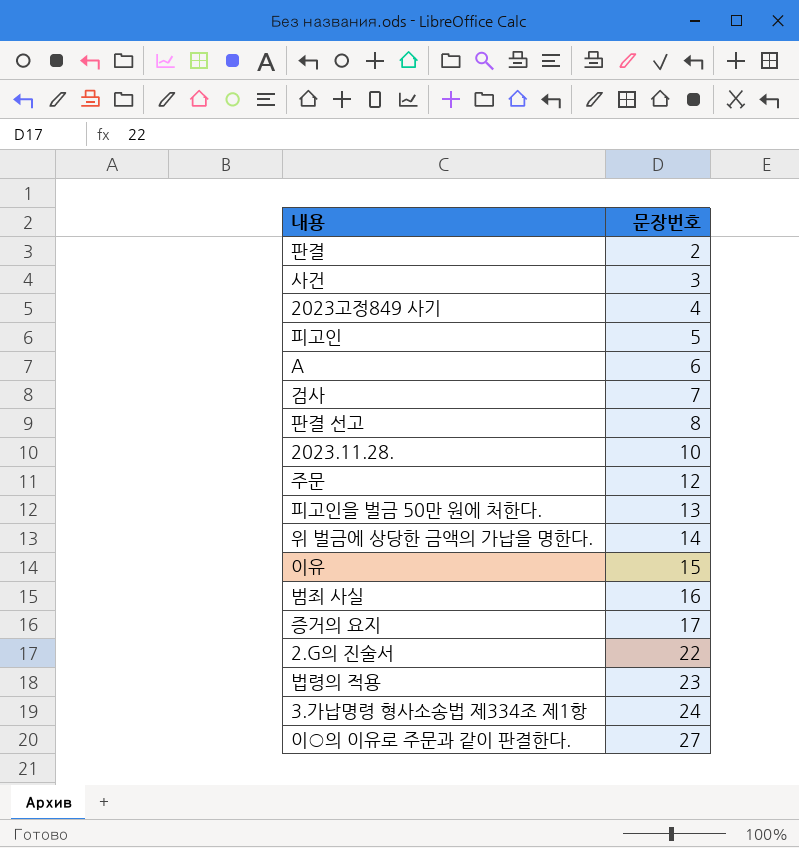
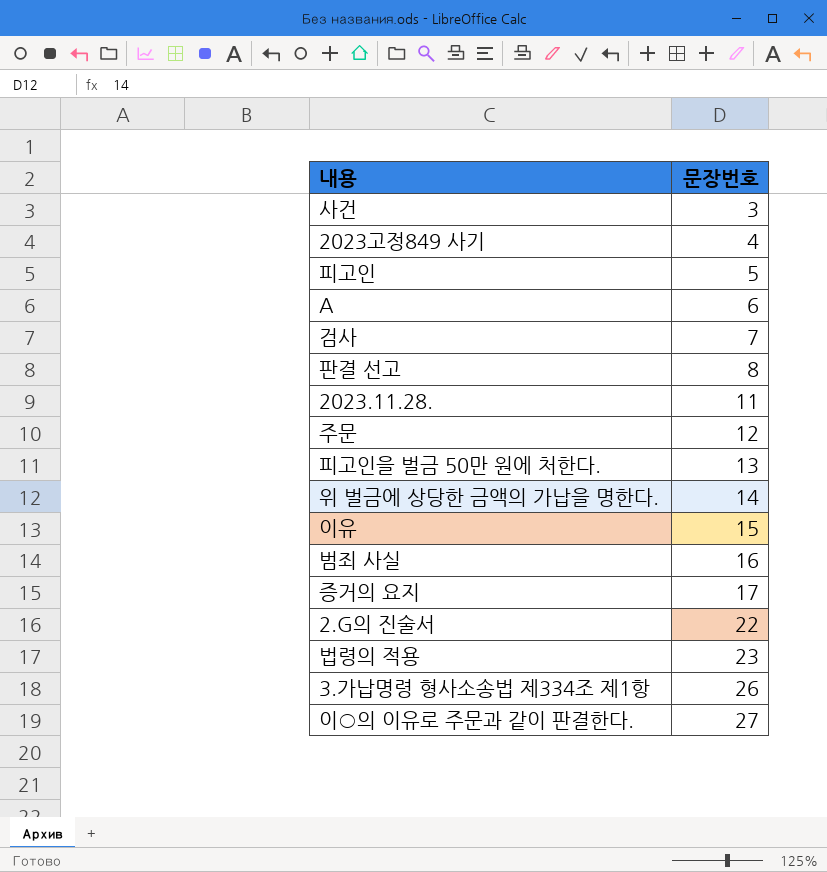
row 판결: 2 -> none
2023.11.28. | 문장번호: 10 -> 11
3.가납명령 형사소송법 제334조 제1항 | 문장번호: 24 -> 26

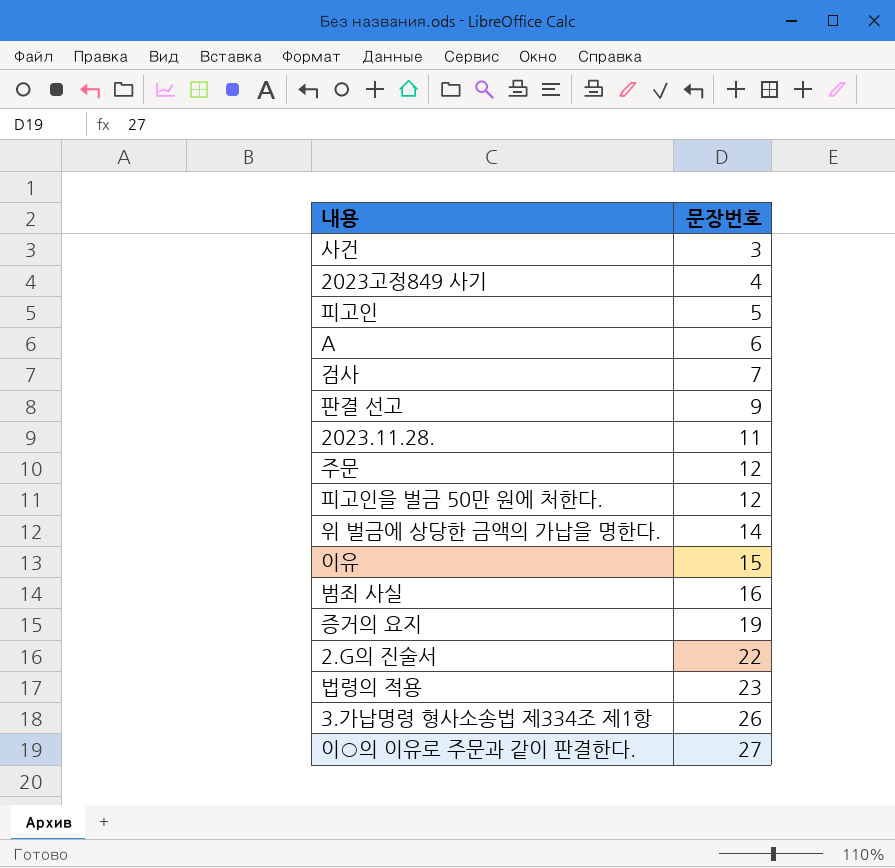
판결 선고 | 문장번호: 8 -> 9
피고인을 벌금 50만 원에 처한다. | 문장번호: 13 -> 12
증거의 요지 | 문장번호: 17 -> 19

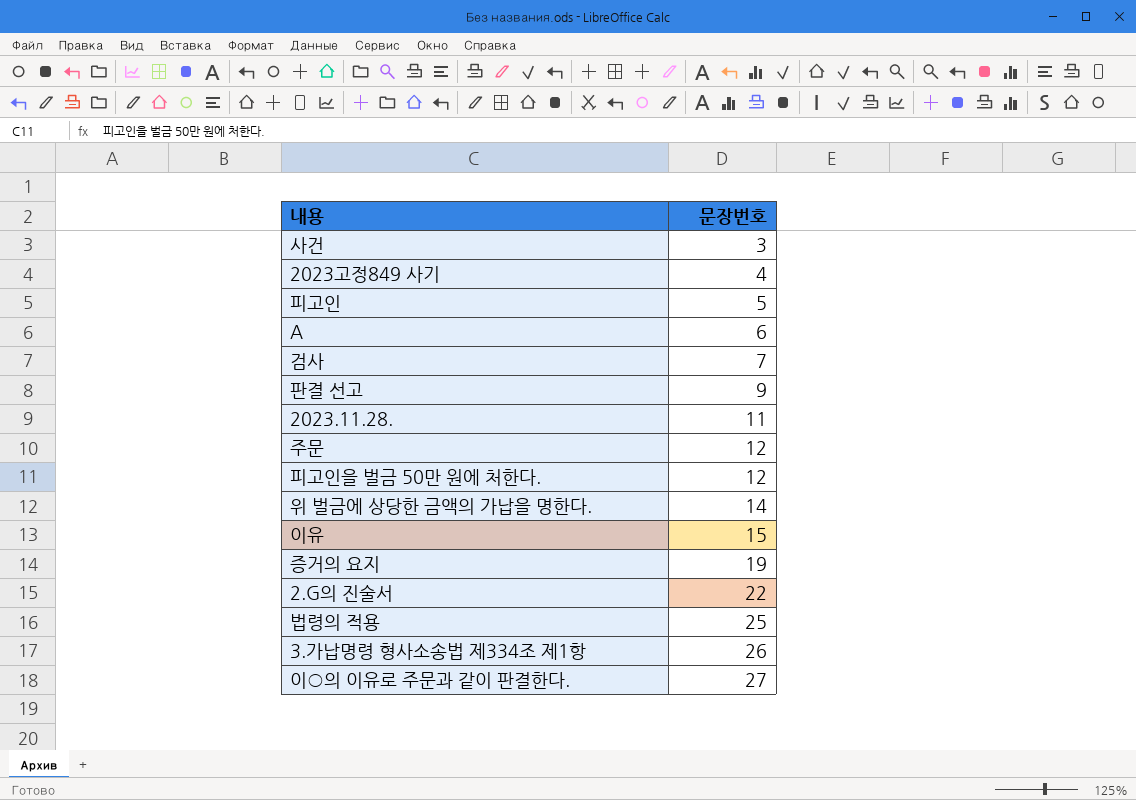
row 범죄 사실: 16 -> none
법령의 적용 | 문장번호: 23 -> 25

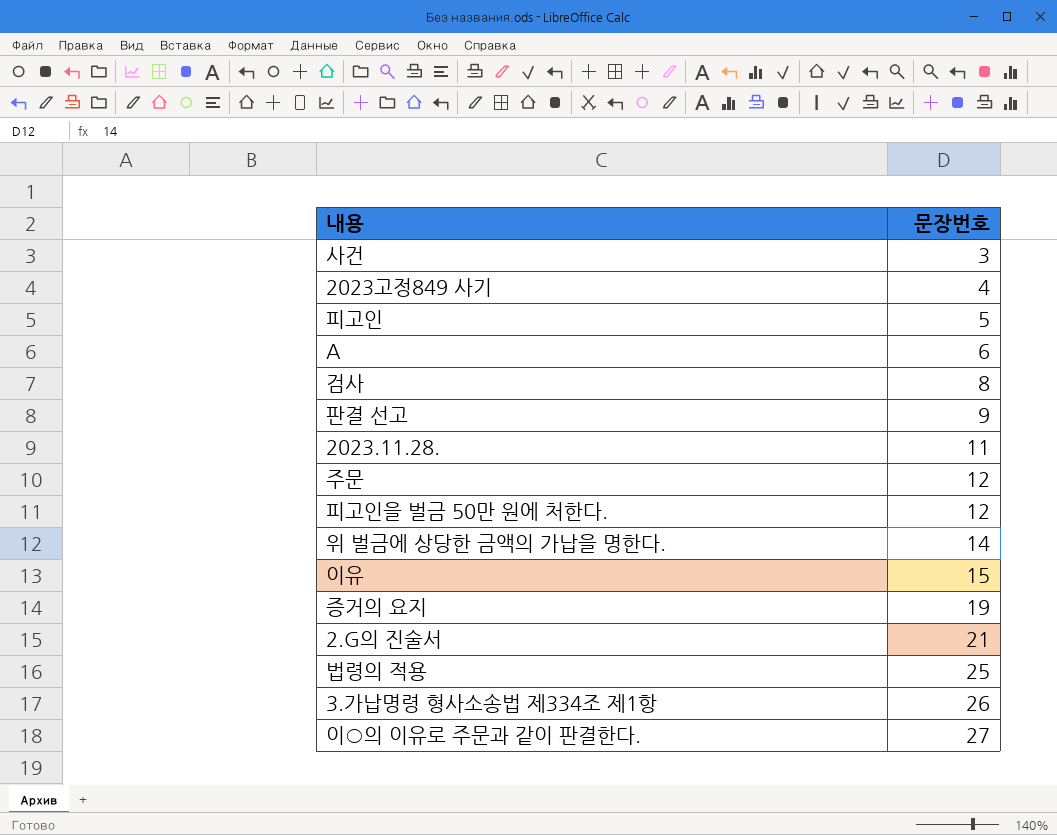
검사 | 문장번호: 7 -> 8
2.G의 진술서 | 문장번호: 22 -> 21

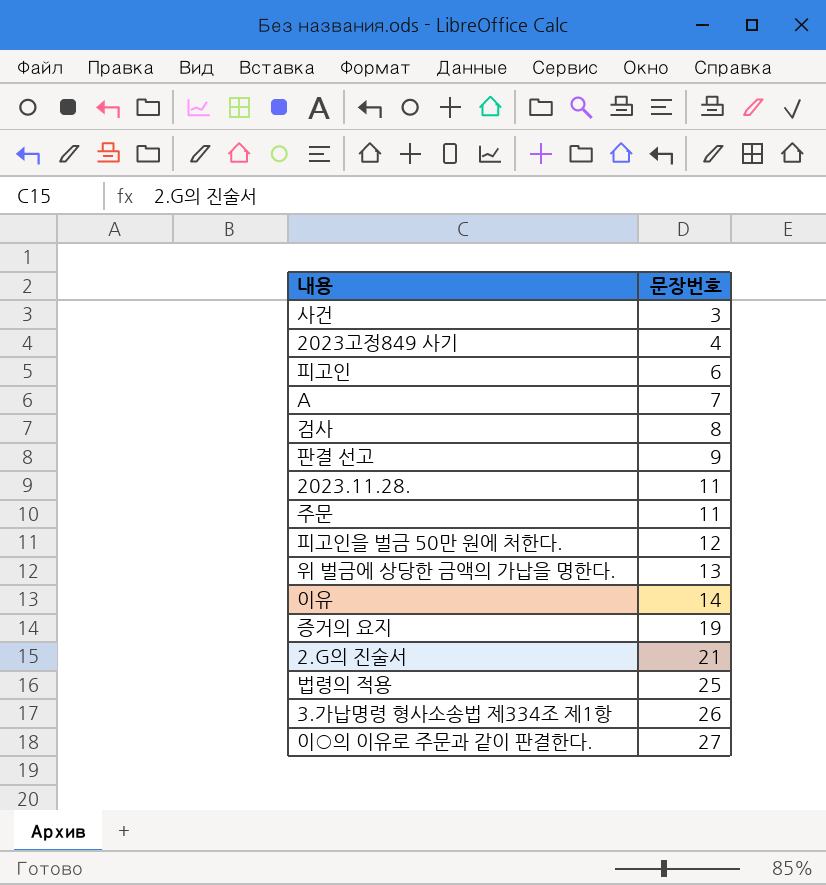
피고인 | 문장번호: 5 -> 6
A | 문장번호: 6 -> 7
주문 | 문장번호: 12 -> 11
위 벌금에 상당한 금액의 가납을 명한다. | 문장번호: 14 -> 13
이유 | 문장번호: 15 -> 14

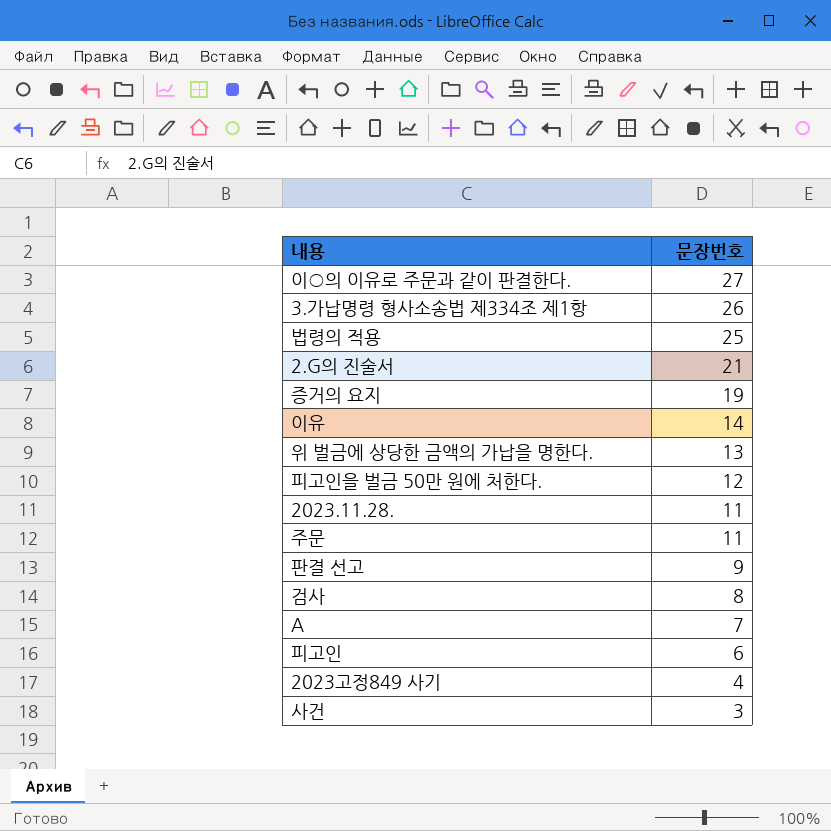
row order: 문장번호 ascending -> 문장번호 descending

